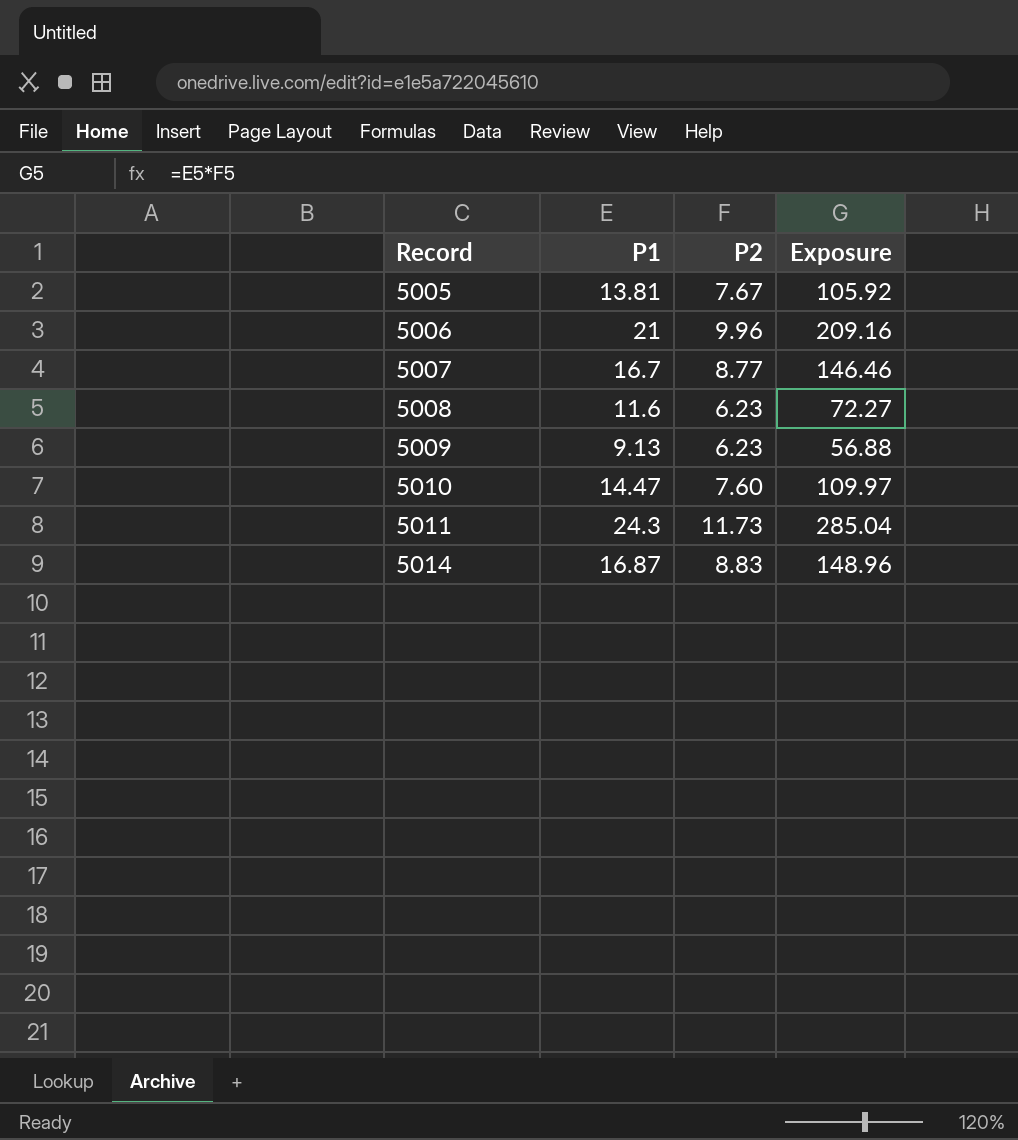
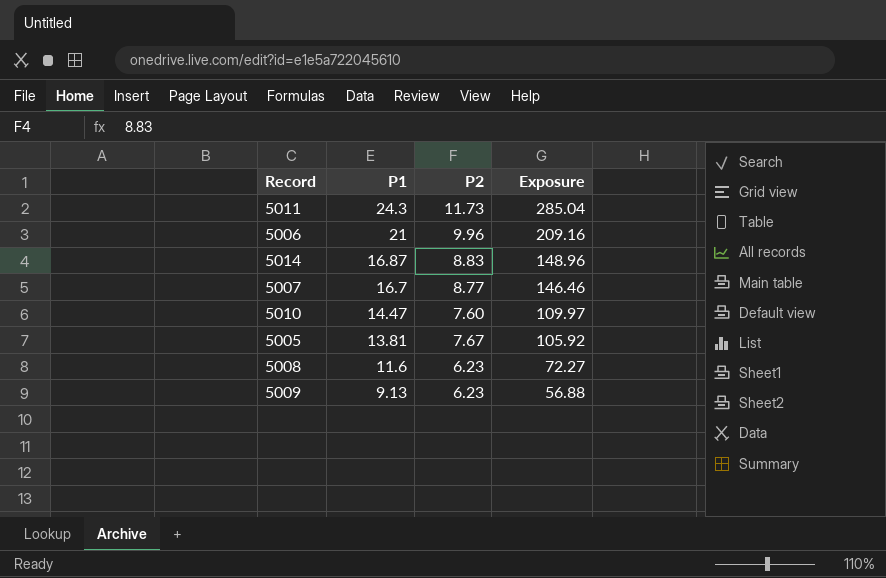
row order: Record ascending -> P1 descending

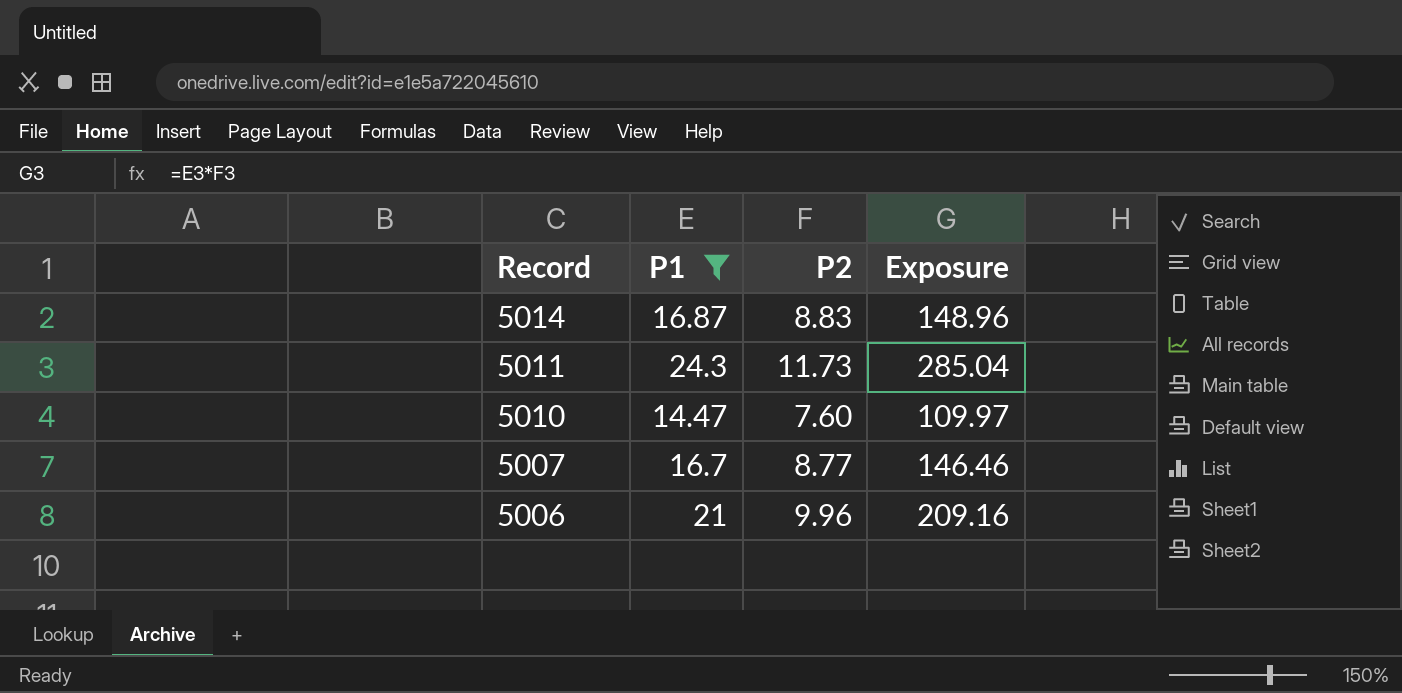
filter: none -> P1 >= 14.47
row order: P1 descending -> Record descending

